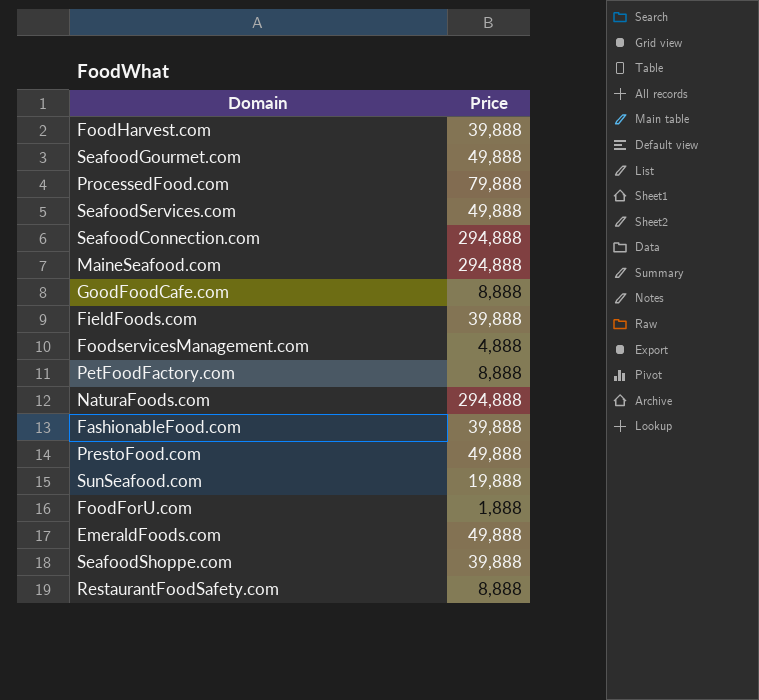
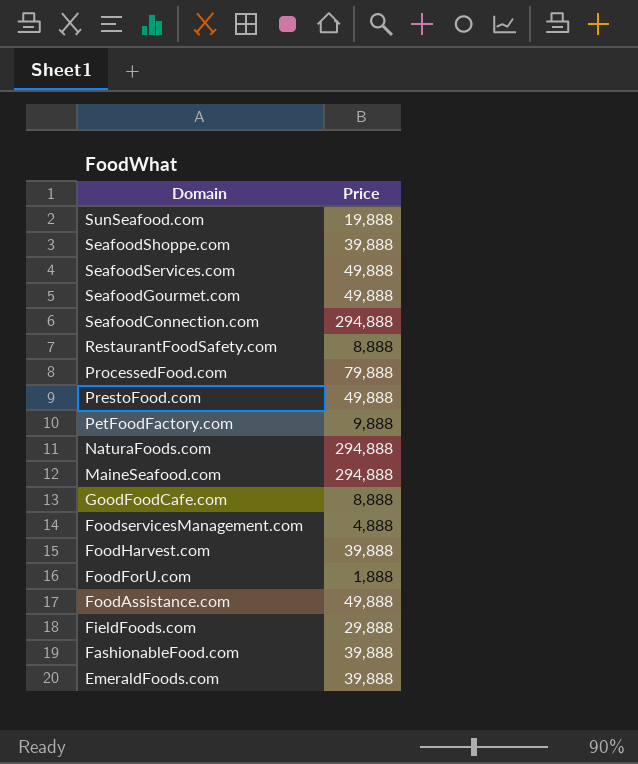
row order: none -> Domain descending
PetFoodFactory.com | Price: 8,888 -> 9,888
row FoodAssistance.com: none -> 49,888
FieldFoods.com | Price: 39,888 -> 29,888
EmeraldFoods.com | Price: 49,888 -> 39,888

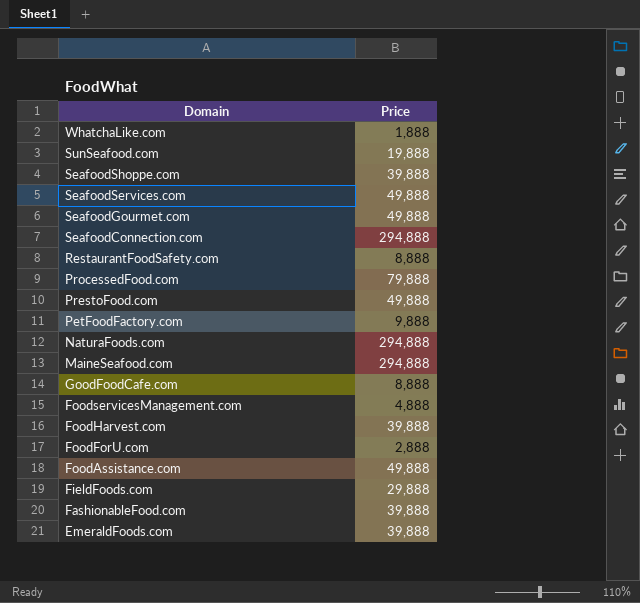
row WhatchaLike.com: none -> 1,888
FoodForU.com | Price: 1,888 -> 2,888

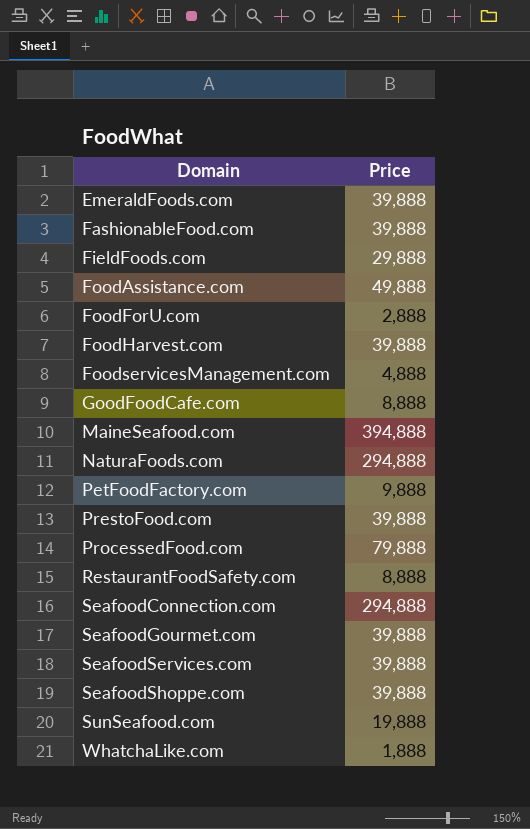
row order: Domain descending -> Domain ascending
MaineSeafood.com | Price: 294,888 -> 394,888
PrestoFood.com | Price: 49,888 -> 39,888
SeafoodGourmet.com | Price: 49,888 -> 39,888
SeafoodServices.com | Price: 49,888 -> 39,888

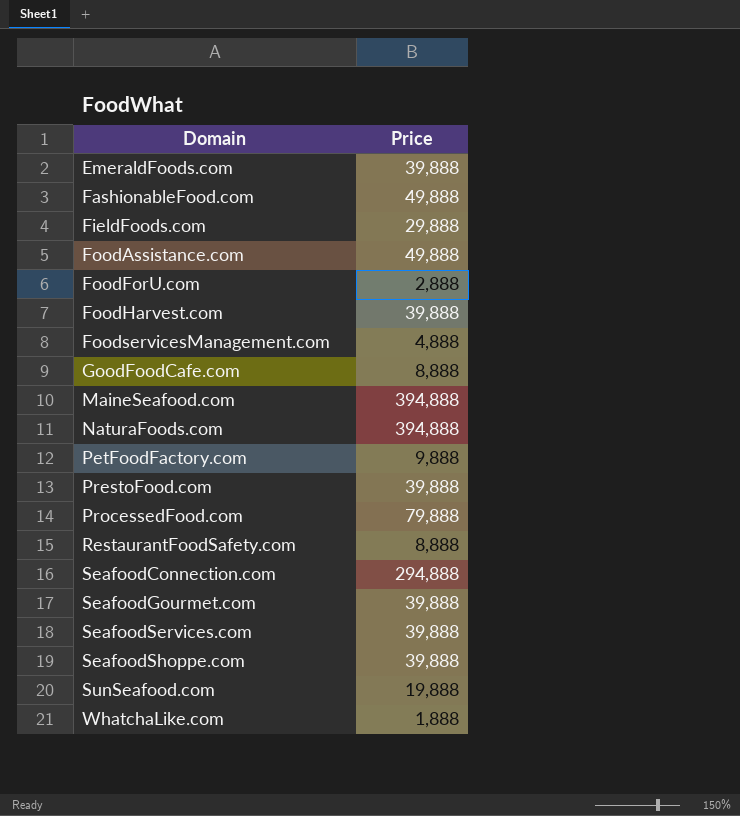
FashionableFood.com | Price: 39,888 -> 49,888
NaturaFoods.com | Price: 294,888 -> 394,888

